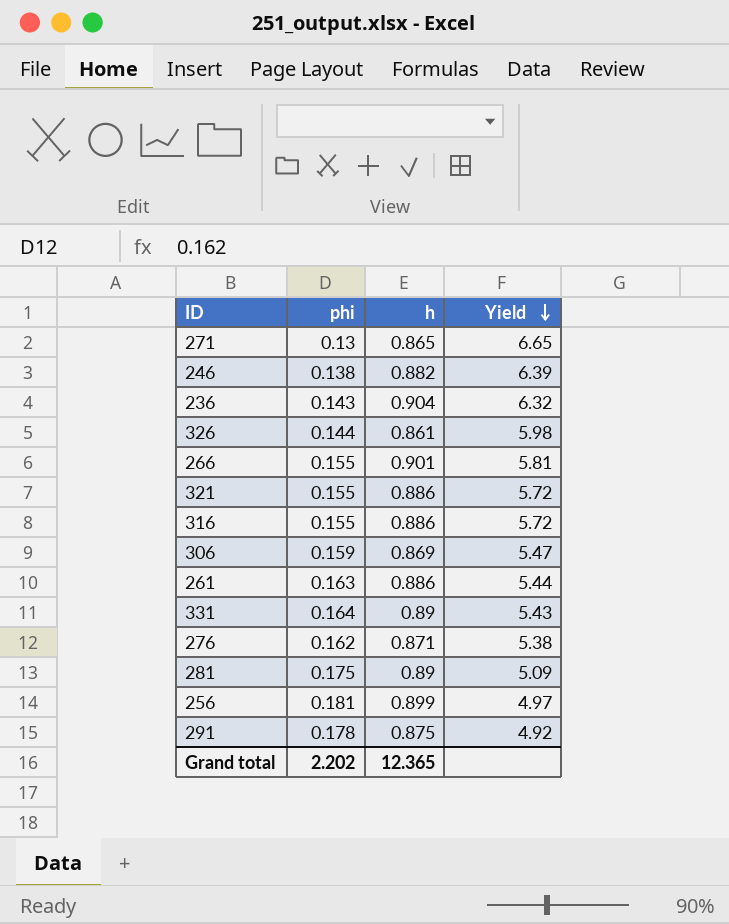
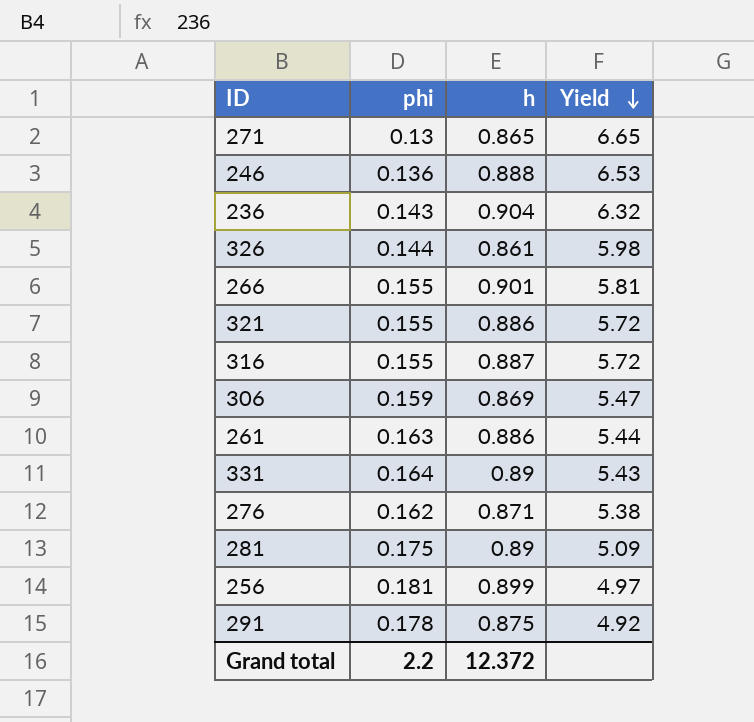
246 | phi: 0.138 -> 0.136
246 | h: 0.882 -> 0.888
246 | Yield: 6.39 -> 6.53
316 | h: 0.886 -> 0.887
Grand total | phi: 2.202 -> 2.2
Grand total | h: 12.365 -> 12.372

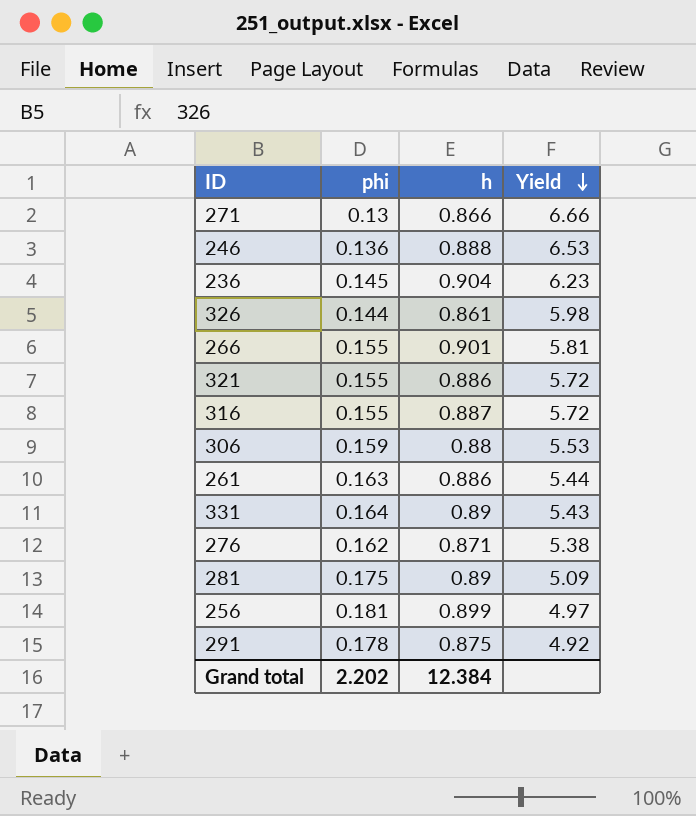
271 | h: 0.865 -> 0.866
271 | Yield: 6.65 -> 6.66
236 | phi: 0.143 -> 0.145
236 | Yield: 6.32 -> 6.23
306 | h: 0.869 -> 0.88
306 | Yield: 5.47 -> 5.53
Grand total | phi: 2.2 -> 2.202
Grand total | h: 12.372 -> 12.384

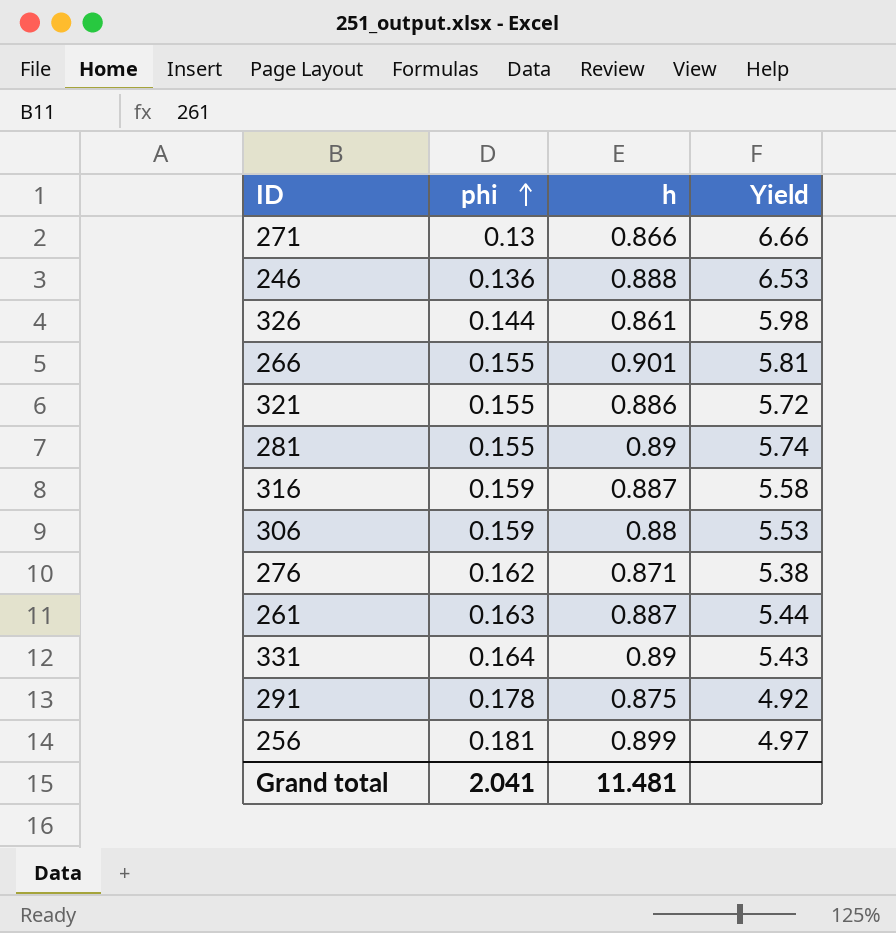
row order: Yield descending -> phi ascending
row 236: 0.145 | 0.904 | 6.23 -> none
281 | phi: 0.175 -> 0.155
281 | Yield: 5.09 -> 5.74
316 | phi: 0.155 -> 0.159
316 | Yield: 5.72 -> 5.58
261 | h: 0.886 -> 0.887
Grand total | phi: 2.202 -> 2.041
Grand total | h: 12.384 -> 11.481

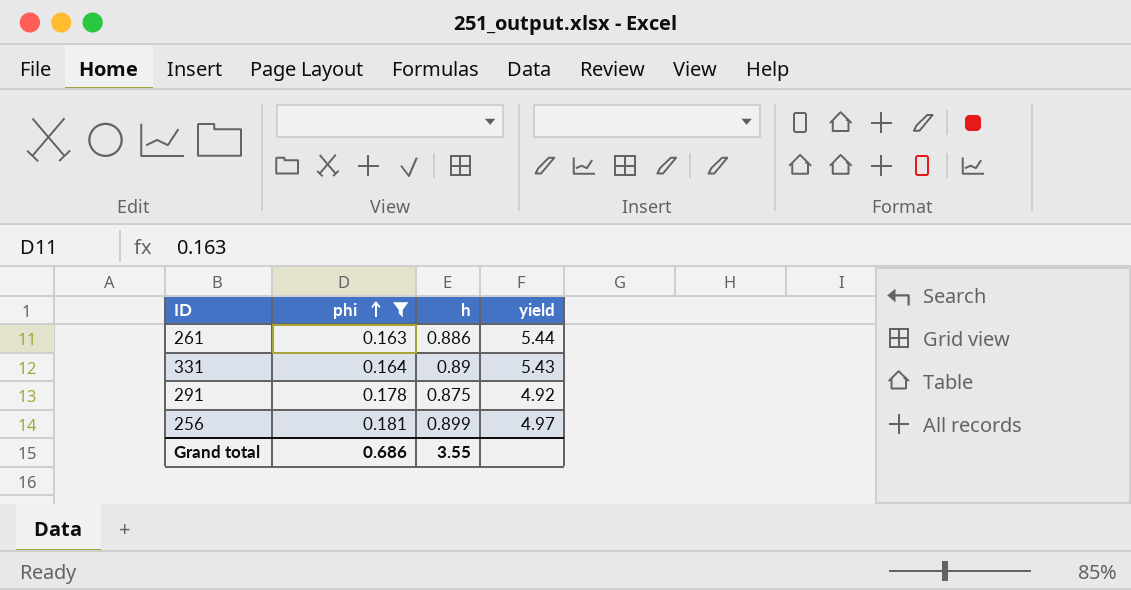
filter: none -> phi >= 0.163
column name: Yield -> yield
261 | h: 0.887 -> 0.886
Grand total | phi: 2.041 -> 0.686
Grand total | h: 11.481 -> 3.55

